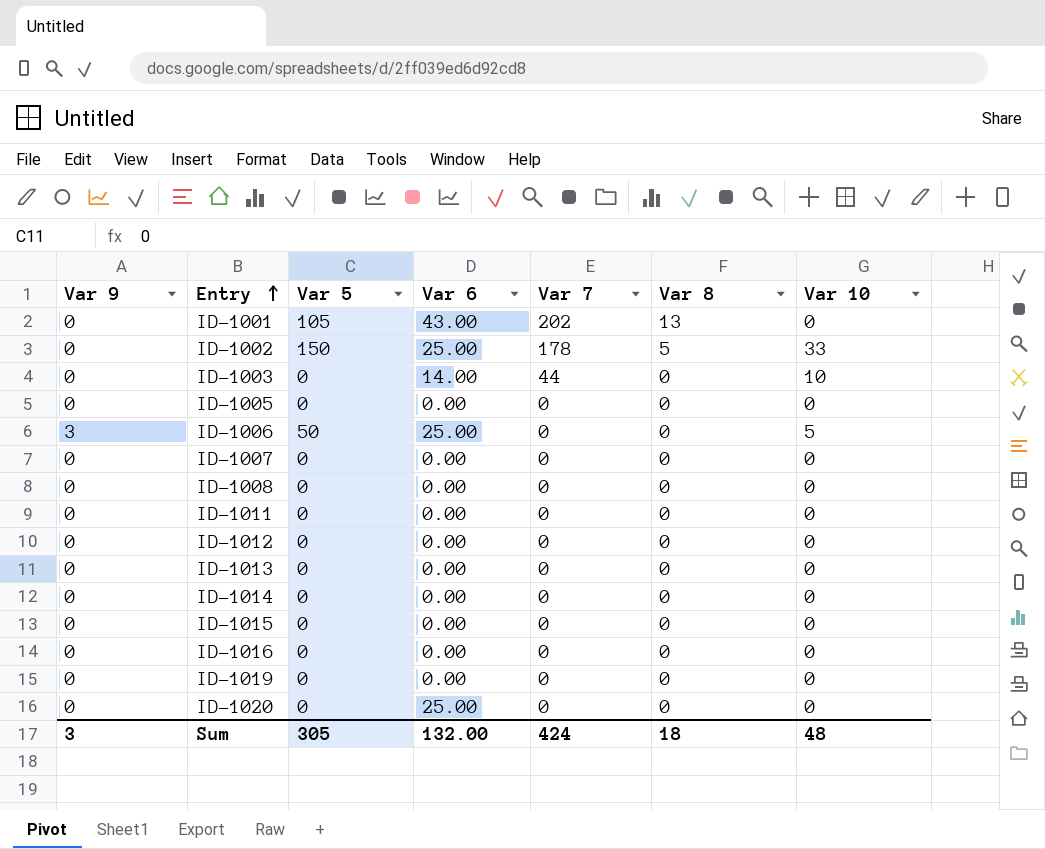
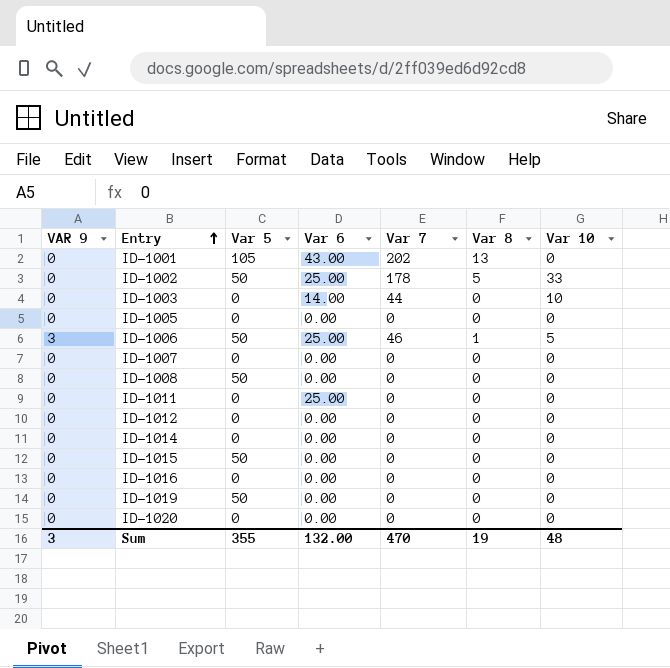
column name: Var 9 -> VAR 9
row ID-1013: 0 | 0 | 0.00 | 0 | 0 | 0 -> none
ID-1002 | Var 5: 150 -> 50
ID-1006 | Var 7: 0 -> 46
ID-1006 | Var 8: 0 -> 1
ID-1008 | Var 5: 0 -> 50
ID-1011 | Var 6: 0.00 -> 25.00
ID-1015 | Var 5: 0 -> 50
ID-1019 | Var 5: 0 -> 50
ID-1020 | Var 6: 25.00 -> 0.00
Sum | Var 5: 305 -> 355
Sum | Var 7: 424 -> 470
Sum | Var 8: 18 -> 19

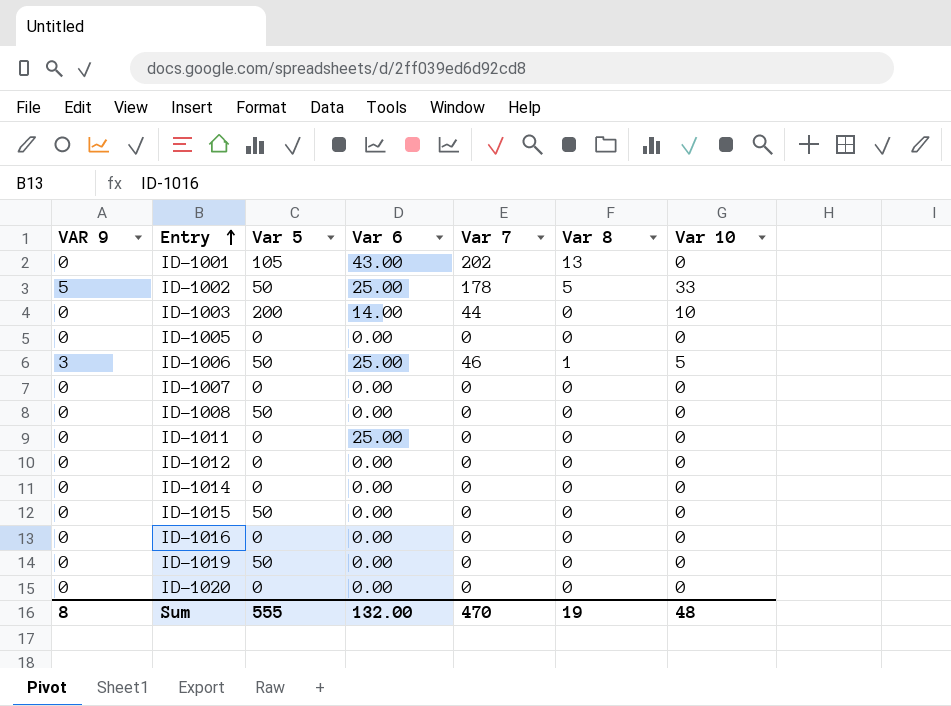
ID-1002 | VAR 9: 0 -> 5
ID-1003 | Var 5: 0 -> 200
Sum | VAR 9: 3 -> 8
Sum | Var 5: 355 -> 555

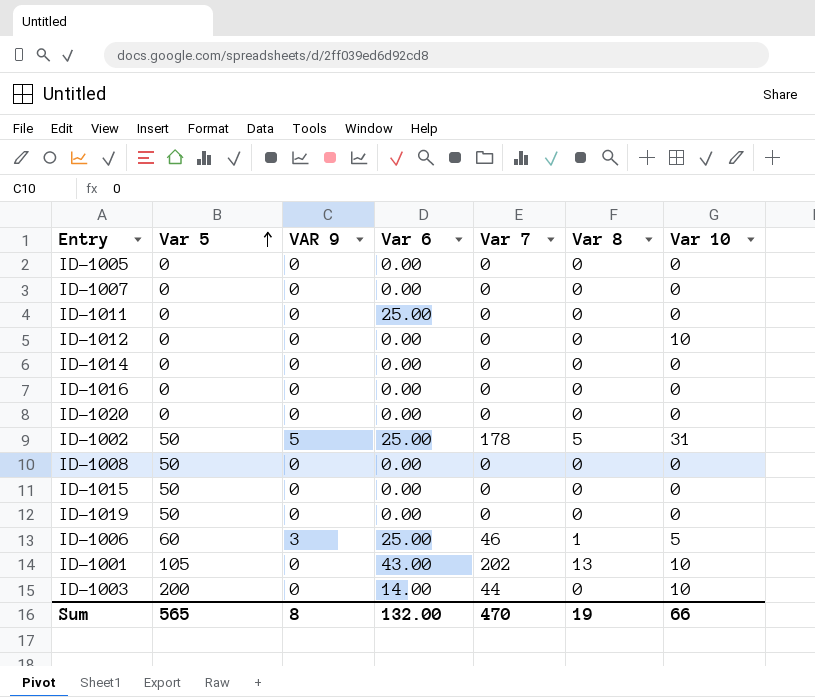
row order: Entry ascending -> Var 5 ascending
column VAR 9 | position: 1 -> 3
ID-1012 | Var 10: 0 -> 10
ID-1002 | Var 10: 33 -> 31
ID-1006 | Var 5: 50 -> 60
ID-1001 | Var 10: 0 -> 10
Sum | Var 5: 555 -> 565
Sum | Var 10: 48 -> 66

